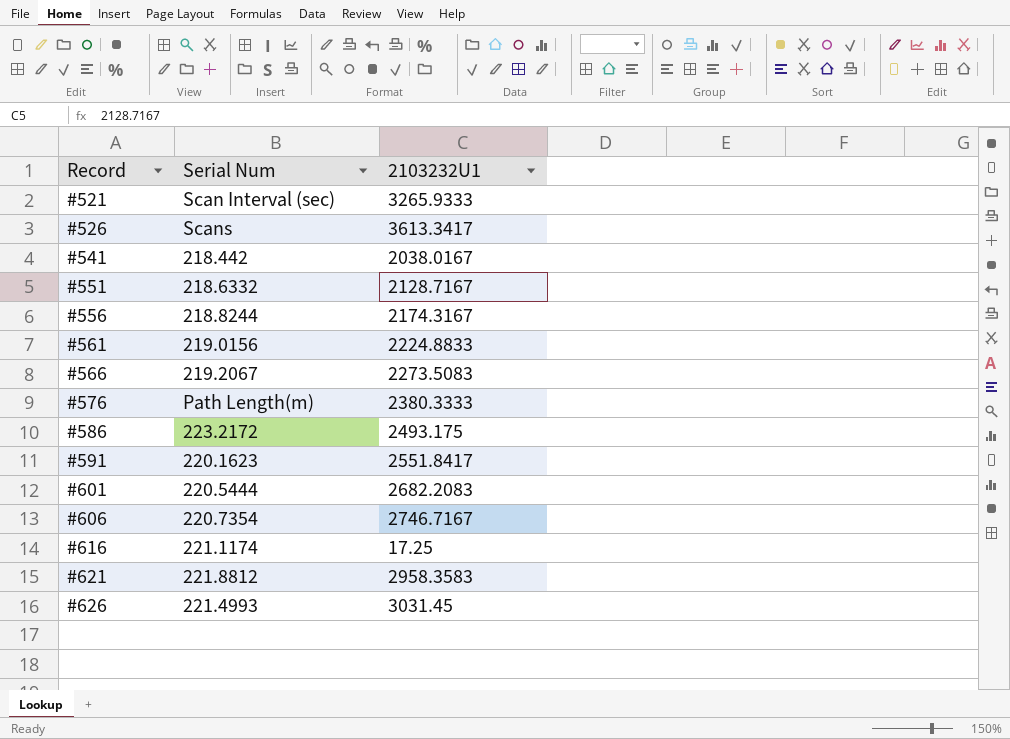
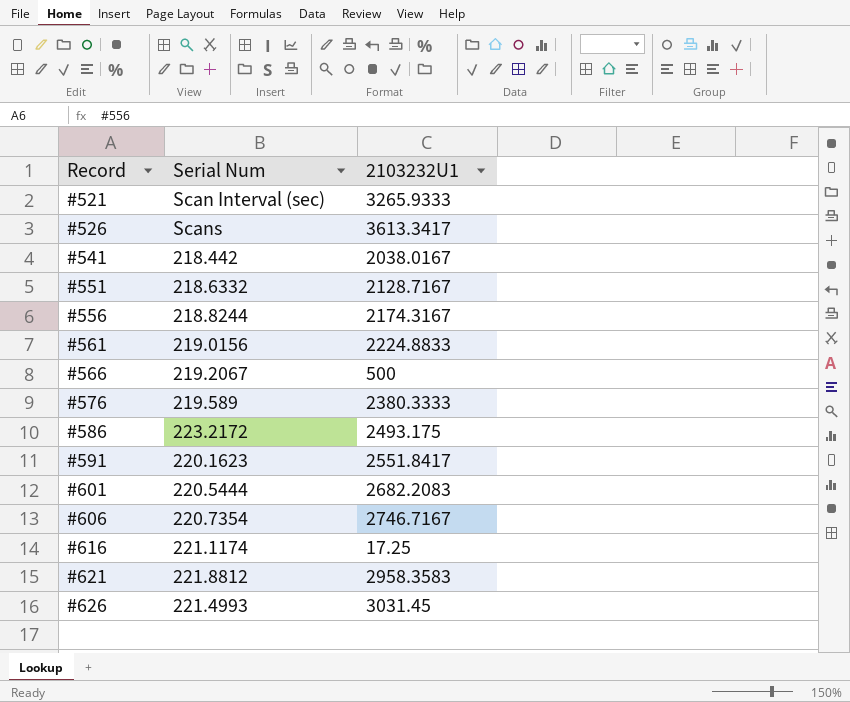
#566 | 2103232U1: 2273.5083 -> 500
#576 | Serial Num: Path Length(m) -> 219.589

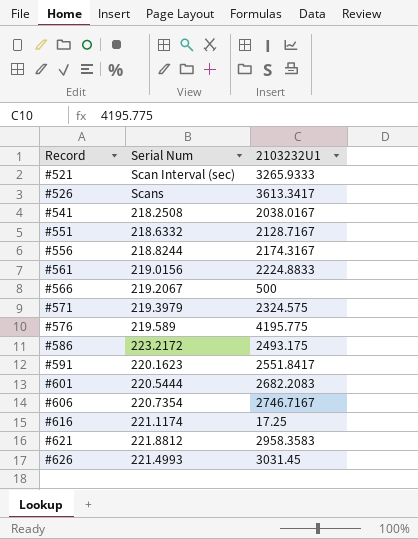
#541 | Serial Num: 218.442 -> 218.2508
row #571: none -> 219.3979 | 2324.575
#576 | 2103232U1: 2380.3333 -> 4195.775

